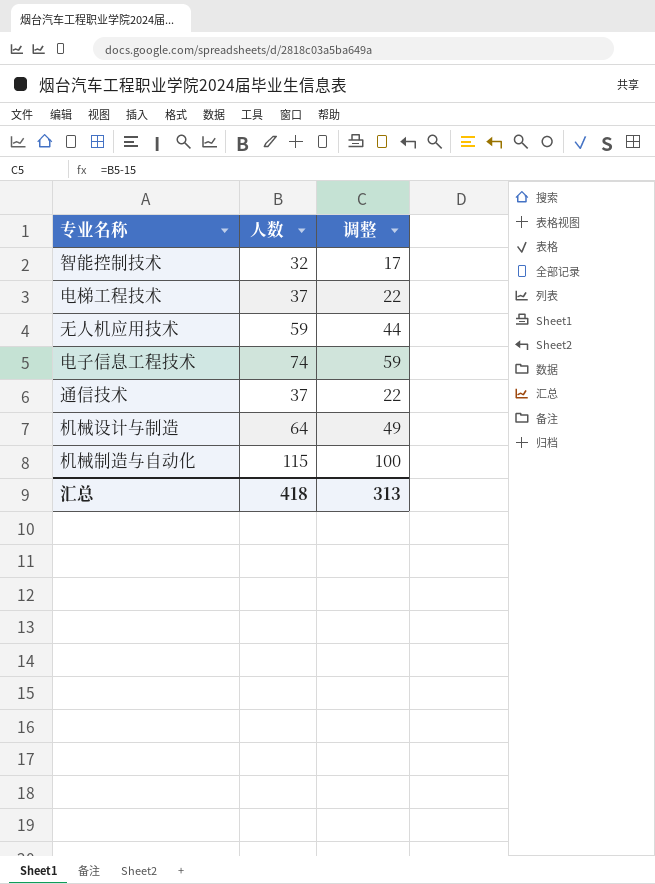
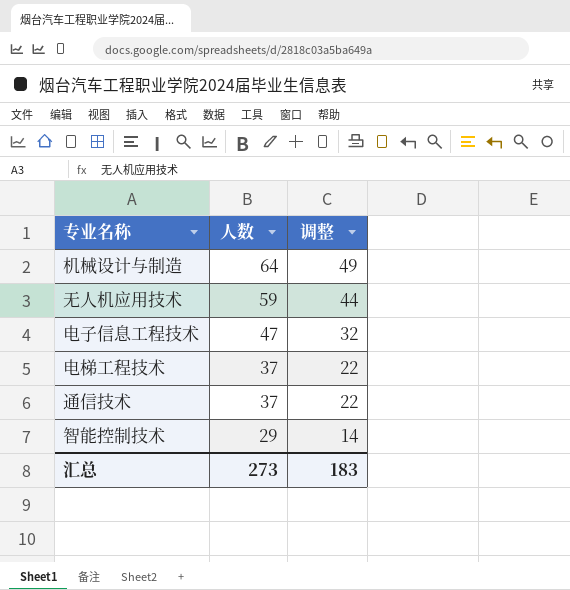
row order: none -> 人数 descending
row 机械制造与自动化: 115 | 100 -> none
电子信息工程技术 | 人数: 74 -> 47
电子信息工程技术 | 调整: 59 -> 32
智能控制技术 | 人数: 32 -> 29
智能控制技术 | 调整: 17 -> 14
汇总 | 人数: 418 -> 273
汇总 | 调整: 313 -> 183

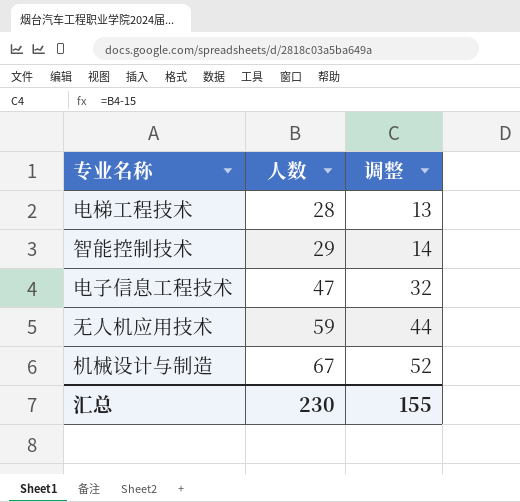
row order: 人数 descending -> 人数 ascending
row 通信技术: 37 | 22 -> none
电梯工程技术 | 人数: 37 -> 28
电梯工程技术 | 调整: 22 -> 13
机械设计与制造 | 人数: 64 -> 67
机械设计与制造 | 调整: 49 -> 52
汇总 | 人数: 273 -> 230
汇总 | 调整: 183 -> 155

